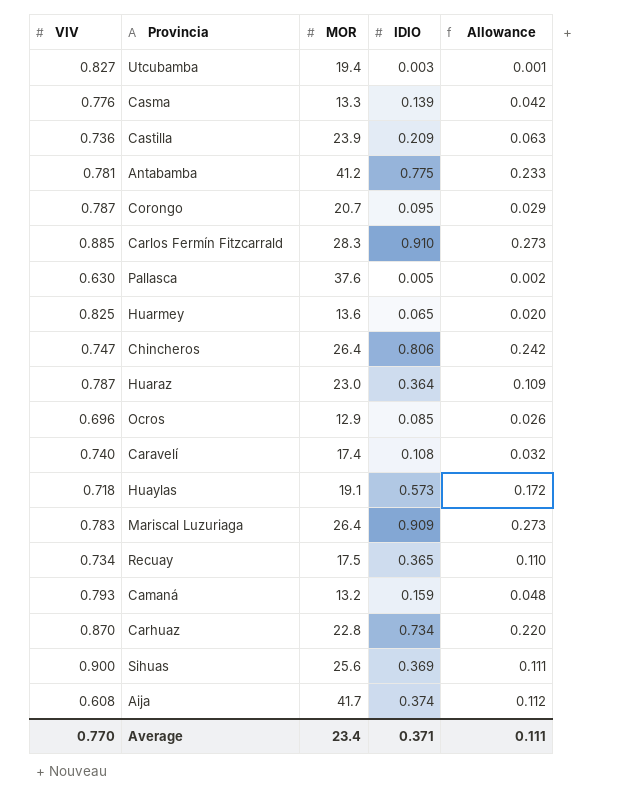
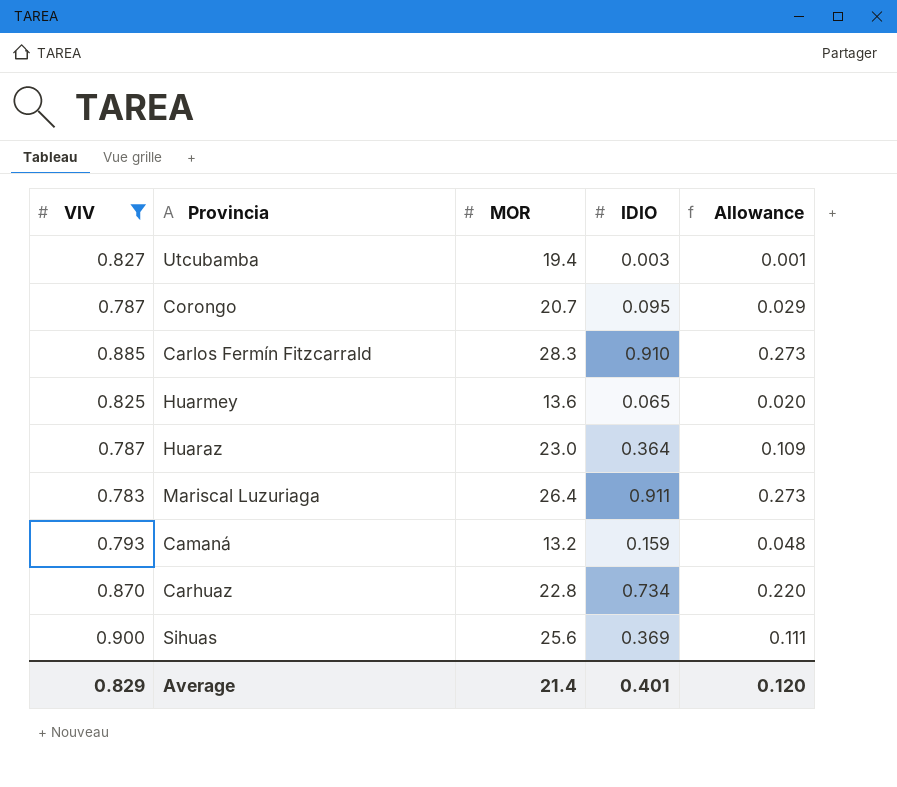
filter: none -> VIV >= 0.783
Mariscal Luzuriaga | IDIO: 0.909 -> 0.911
Average | VIV: 0.770 -> 0.829
Average | MOR: 23.4 -> 21.4
Average | IDIO: 0.371 -> 0.401
Average | Allowance: 0.111 -> 0.120

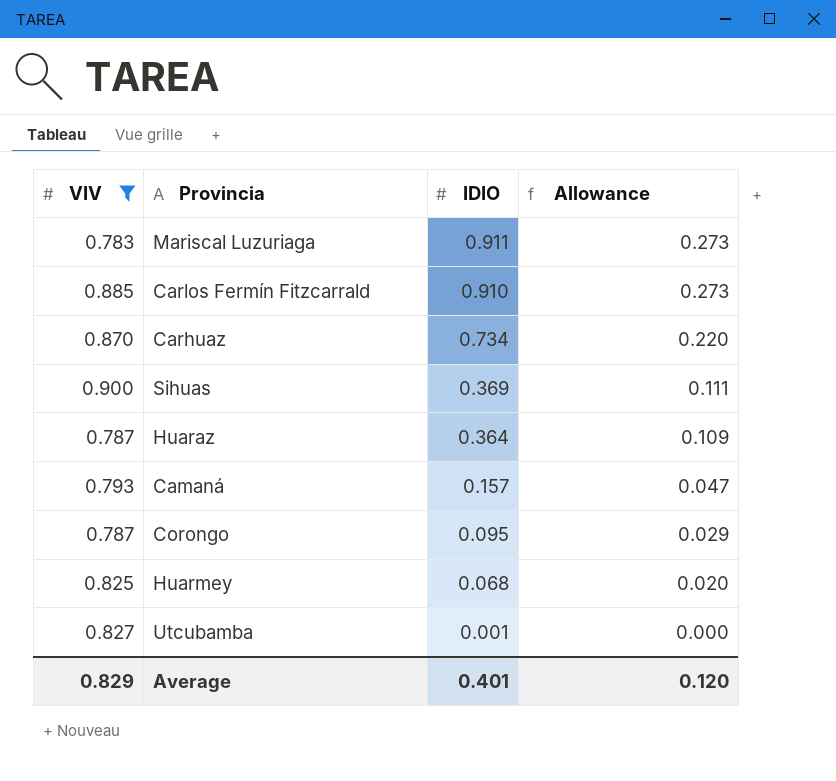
row order: none -> IDIO descending
column MOR | position: 3 -> none
Camaná | IDIO: 0.159 -> 0.157
Camaná | Allowance: 0.048 -> 0.047
Huarmey | IDIO: 0.065 -> 0.068
Utcubamba | IDIO: 0.003 -> 0.001
Utcubamba | Allowance: 0.001 -> 0.000

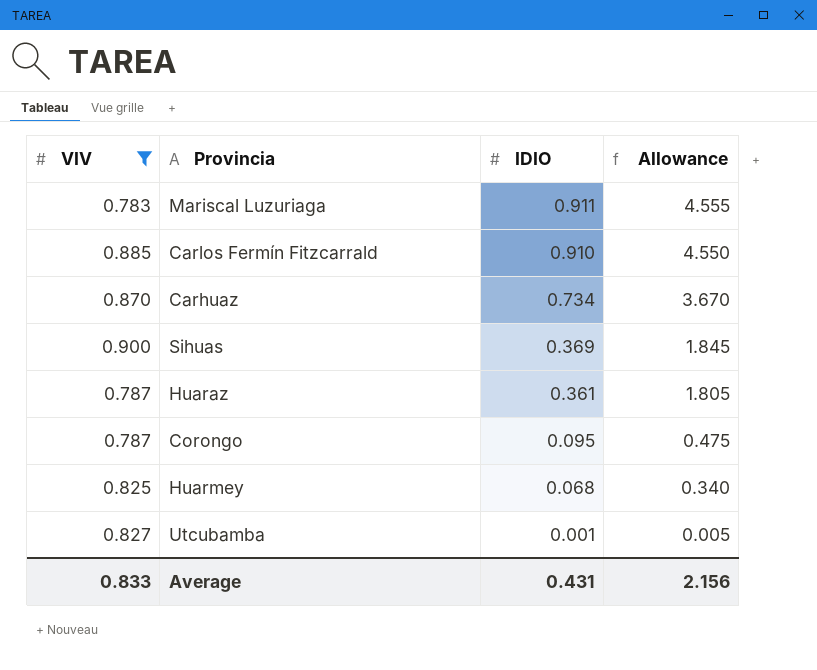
column Allowance | formula: [IDIO] * 0.3 -> [IDIO] * 5
row Camaná: 0.793 | 0.157 | 0.047 -> none
Huaraz | IDIO: 0.364 -> 0.361
Average | VIV: 0.829 -> 0.833
Average | IDIO: 0.401 -> 0.431
Average | Allowance: 0.120 -> 2.156

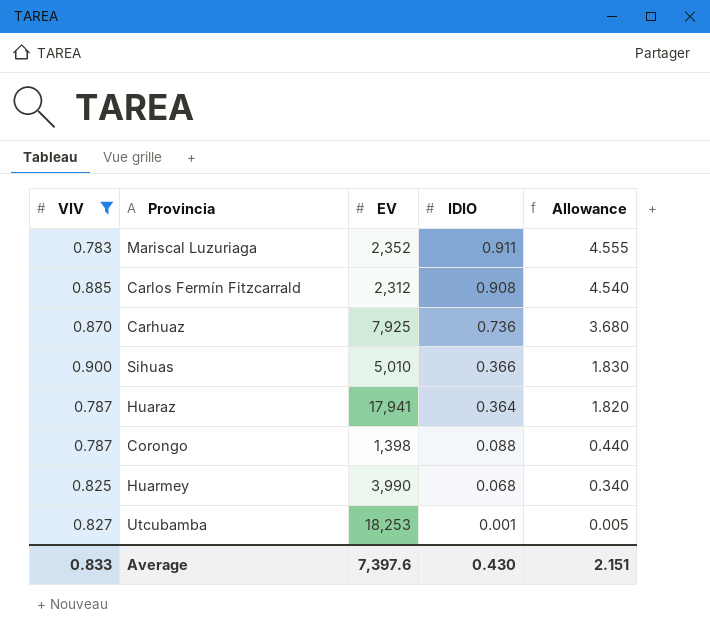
column EV | position: none -> 3
Carlos Fermín Fitzcarrald | IDIO: 0.910 -> 0.908
Carlos Fermín Fitzcarrald | Allowance: 4.550 -> 4.540
Carhuaz | IDIO: 0.734 -> 0.736
Carhuaz | Allowance: 3.670 -> 3.680
Sihuas | IDIO: 0.369 -> 0.366
Sihuas | Allowance: 1.845 -> 1.830
Huaraz | IDIO: 0.361 -> 0.364
Huaraz | Allowance: 1.805 -> 1.820
Corongo | IDIO: 0.095 -> 0.088
Corongo | Allowance: 0.475 -> 0.440
Average | IDIO: 0.431 -> 0.430
Average | Allowance: 2.156 -> 2.151

